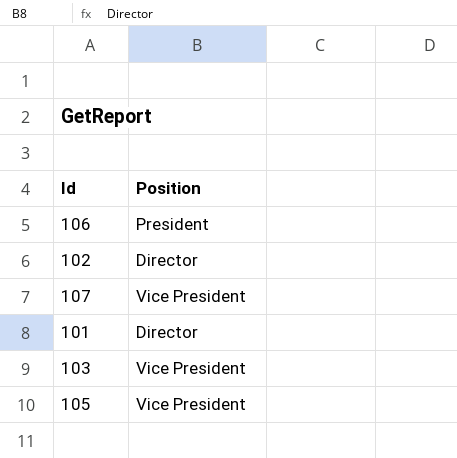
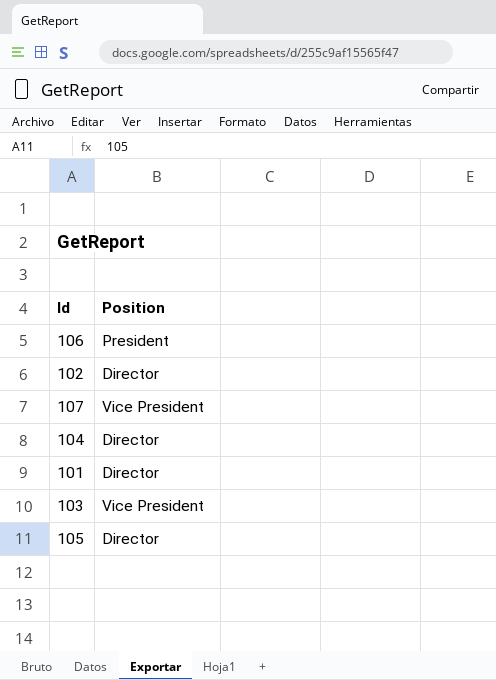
row 104: none -> Director
105 | Position: Vice President -> Director

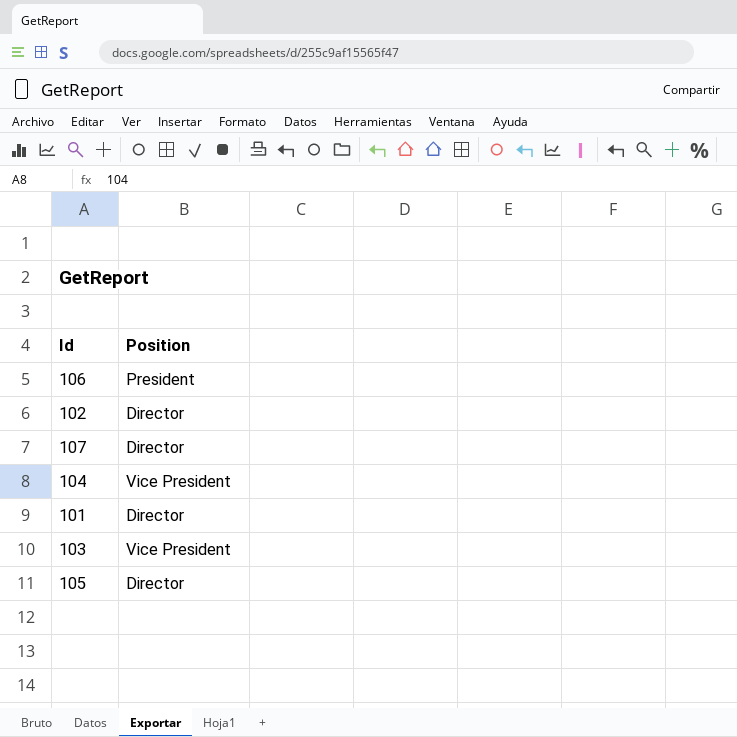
107 | Position: Vice President -> Director
104 | Position: Director -> Vice President

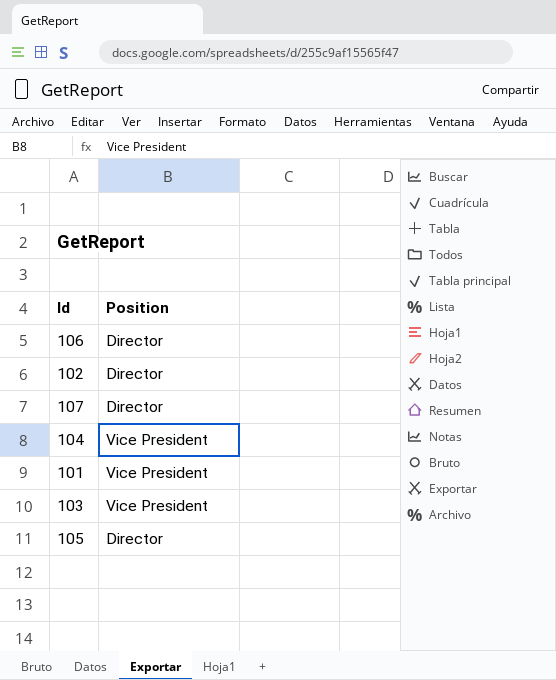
106 | Position: President -> Director
101 | Position: Director -> Vice President

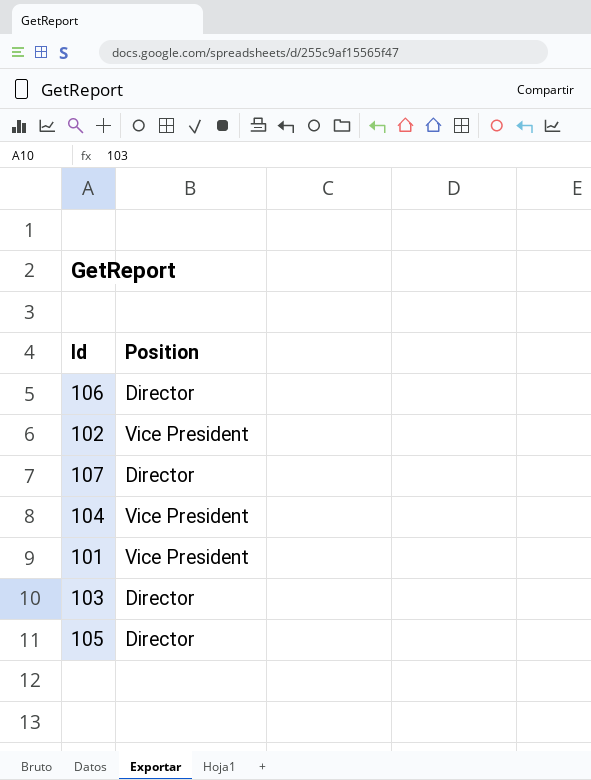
102 | Position: Director -> Vice President
103 | Position: Vice President -> Director

